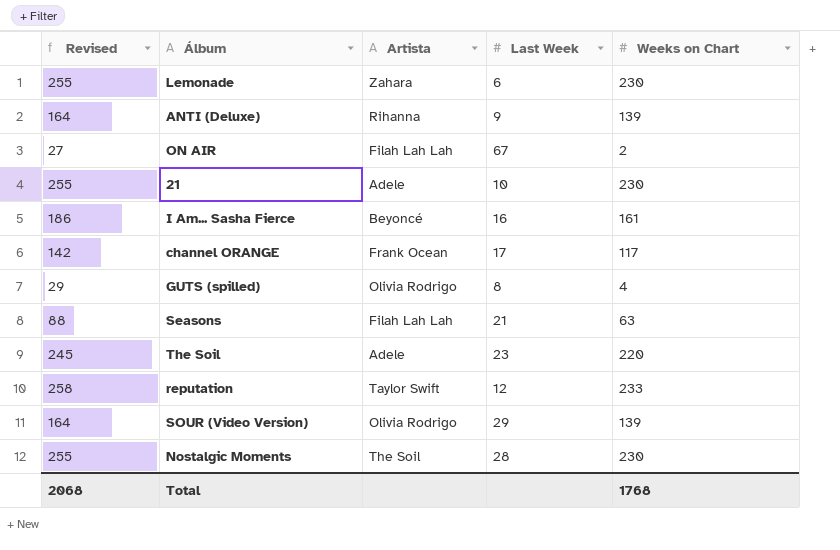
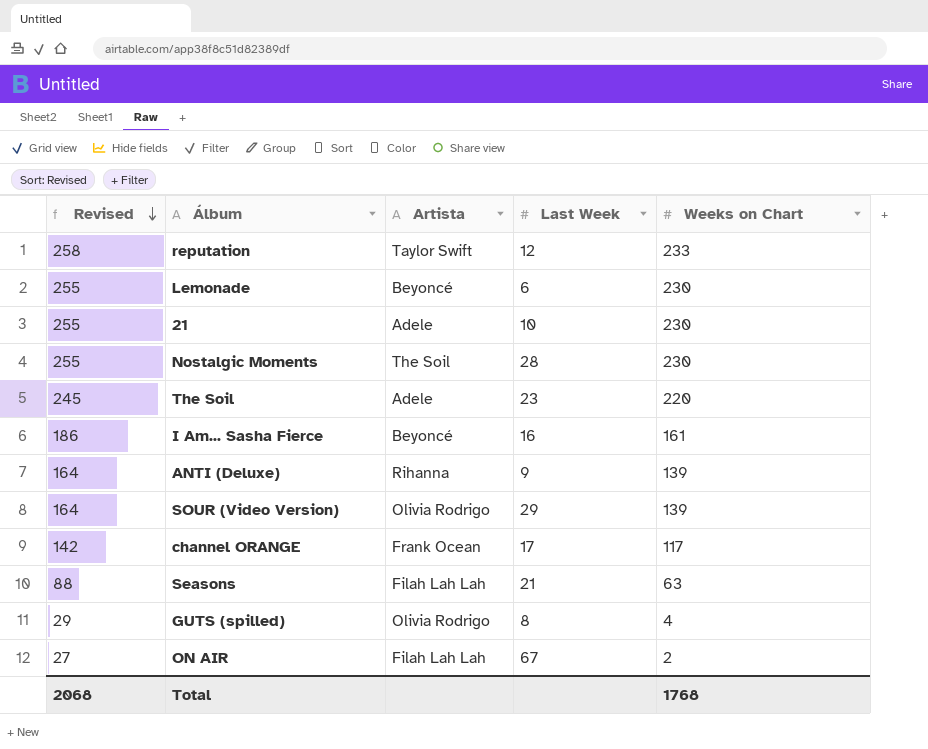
row order: none -> Revised descending
Lemonade | Artista: Zahara -> Beyoncé

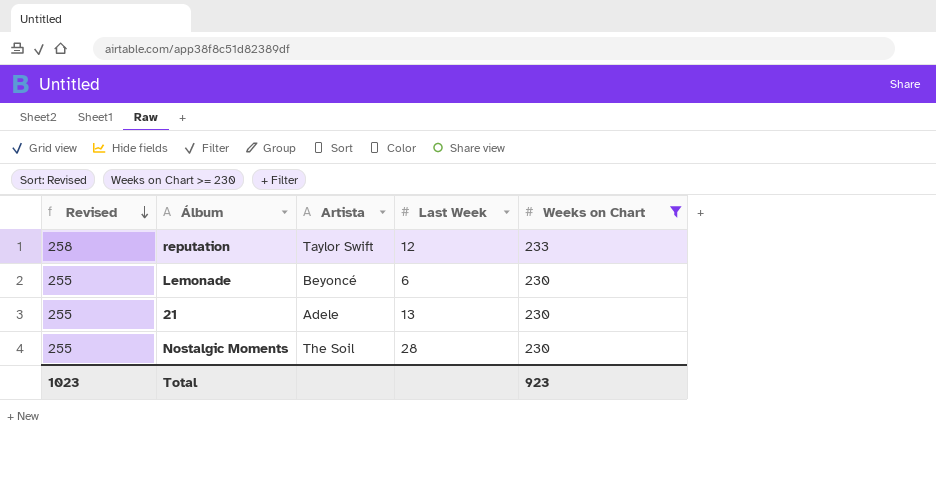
filter: none -> Weeks on Chart >= 230
21 | Last Week: 10 -> 13
Total | Revised: 2068 -> 1023
Total | Weeks on Chart: 1768 -> 923

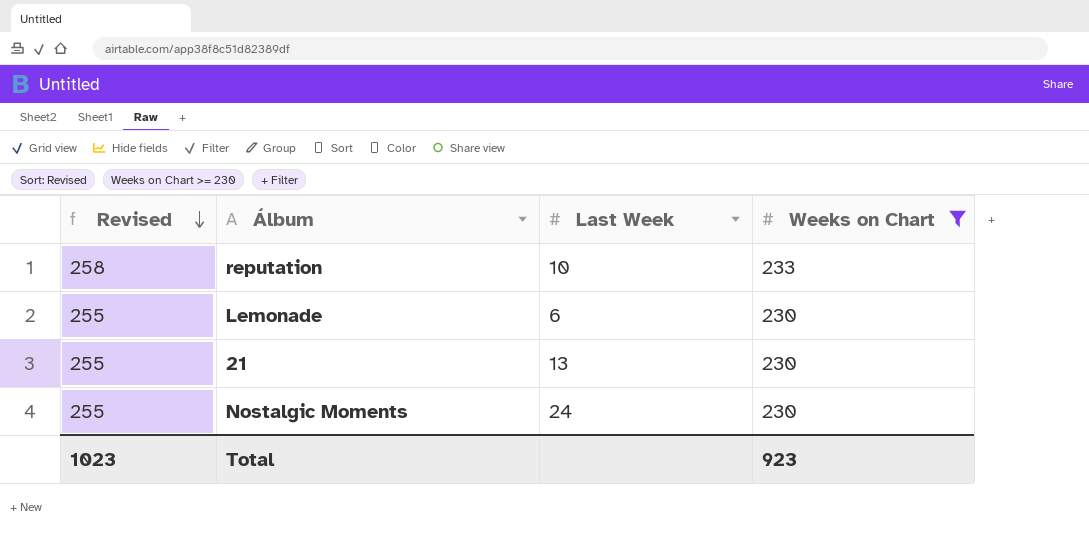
column Artista | position: 3 -> none
reputation | Last Week: 12 -> 10
Nostalgic Moments | Last Week: 28 -> 24

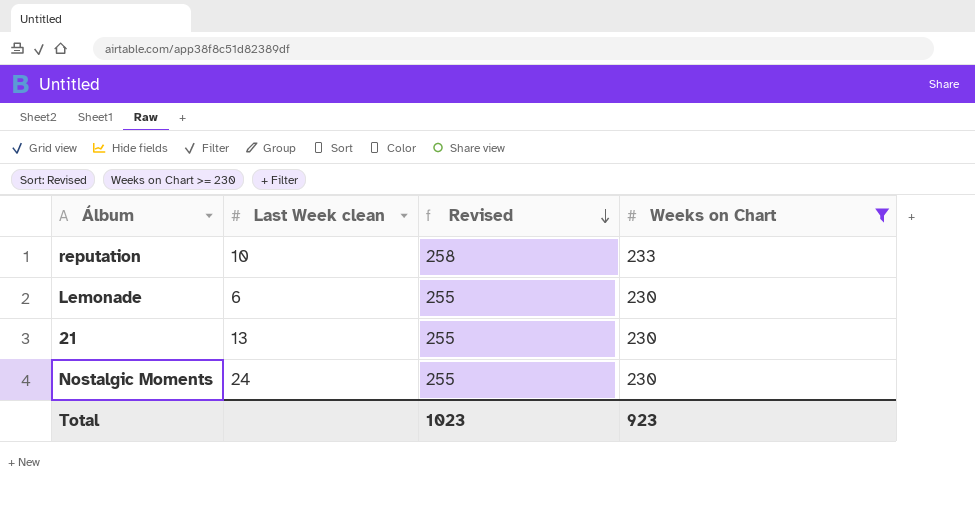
column name: Last Week -> Last Week clean
column Revised | position: 1 -> 3

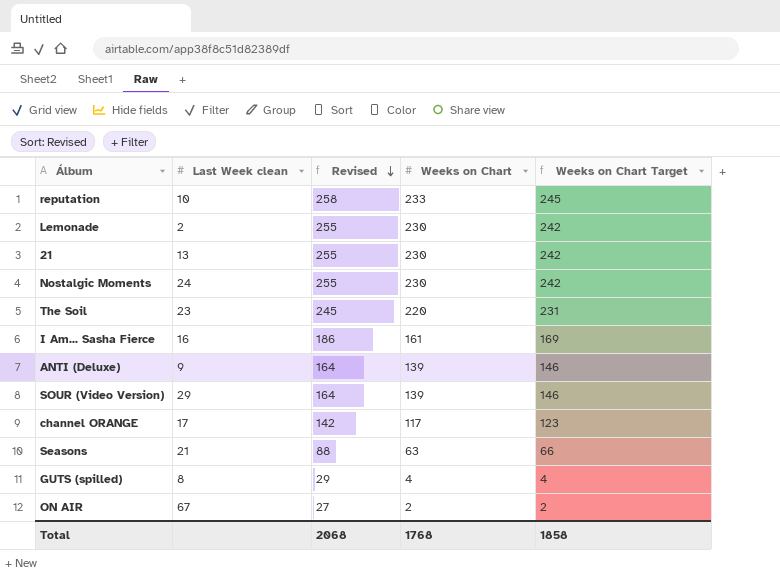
filter: Weeks on Chart >= 230 -> none
column Weeks on Chart Target | formula: none -> [Weeks on Chart] * 1.05
Lemonade | Last Week clean: 6 -> 2
Total | Revised: 1023 -> 2068
Total | Weeks on Chart: 923 -> 1768

